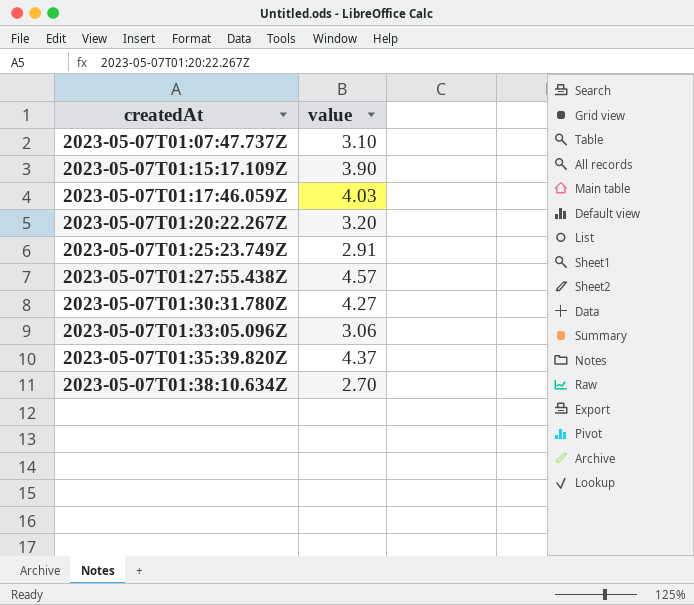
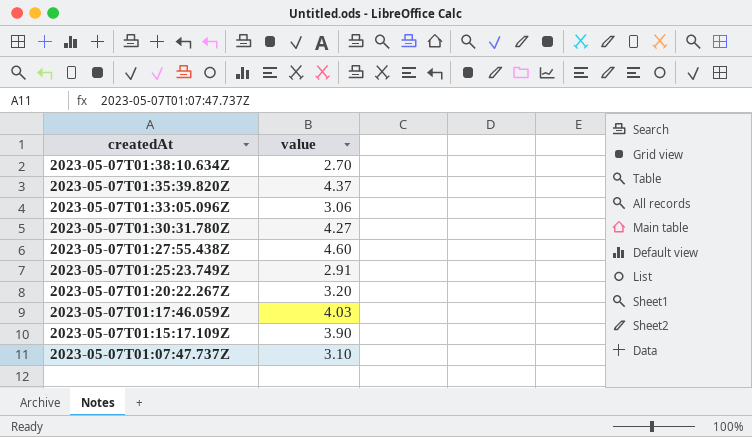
row order: createdAt ascending -> createdAt descending
2023-05-07T01:27:55.438Z | value: 4.57 -> 4.60

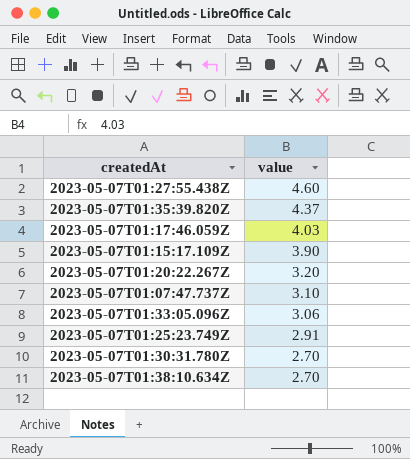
row order: createdAt descending -> value descending
2023-05-07T01:30:31.780Z | value: 4.27 -> 2.70

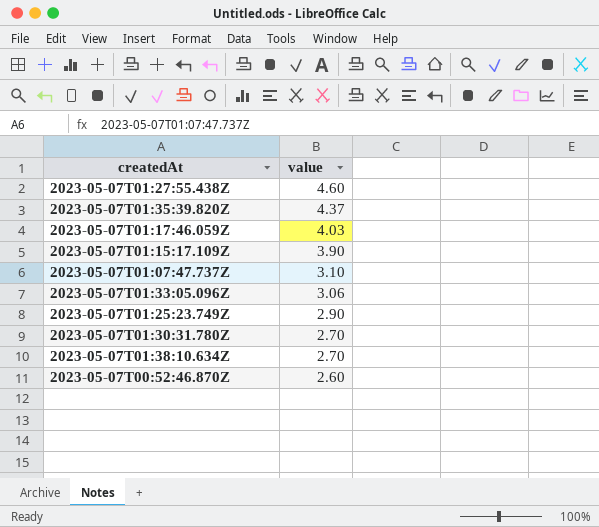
row 2023-05-07T01:20:22.267Z: 3.20 -> none
2023-05-07T01:25:23.749Z | value: 2.91 -> 2.90
row 2023-05-07T00:52:46.870Z: none -> 2.60

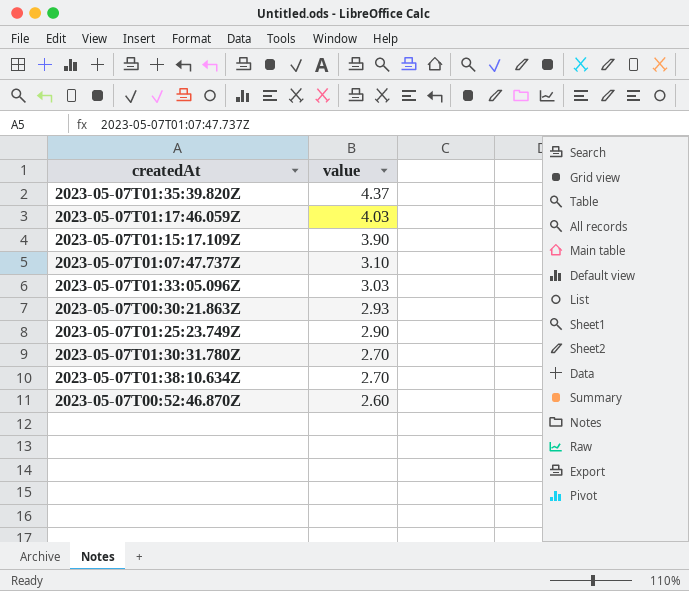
row 2023-05-07T01:27:55.438Z: 4.60 -> none
2023-05-07T01:33:05.096Z | value: 3.06 -> 3.03
row 2023-05-07T00:30:21.863Z: none -> 2.93

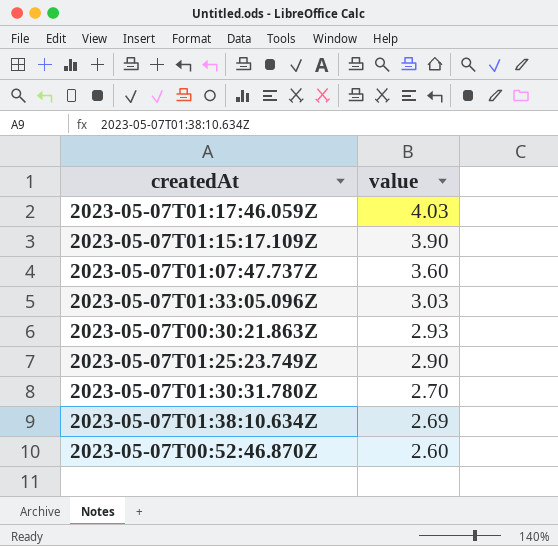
row 2023-05-07T01:35:39.820Z: 4.37 -> none
2023-05-07T01:07:47.737Z | value: 3.10 -> 3.60
2023-05-07T01:38:10.634Z | value: 2.70 -> 2.69

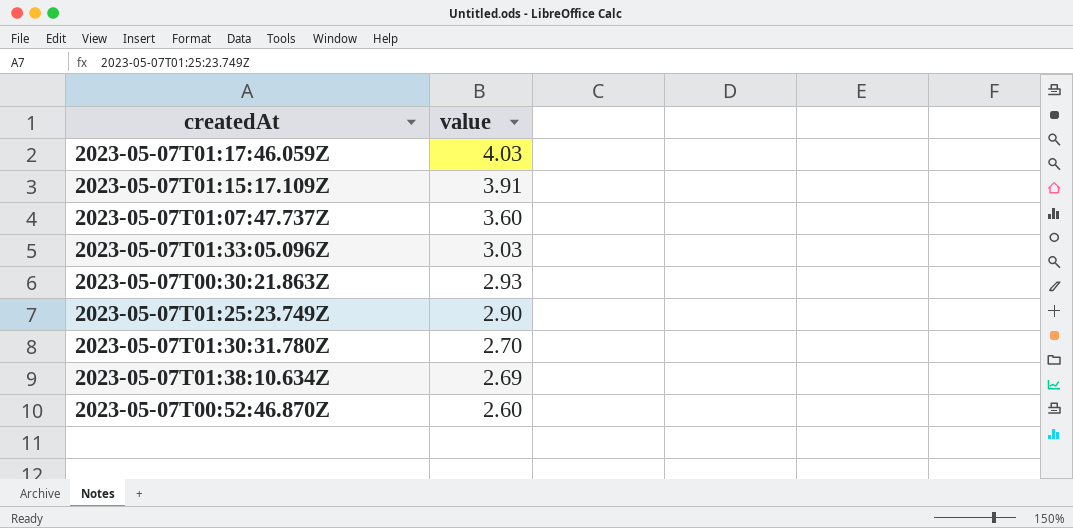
2023-05-07T01:15:17.109Z | value: 3.90 -> 3.91

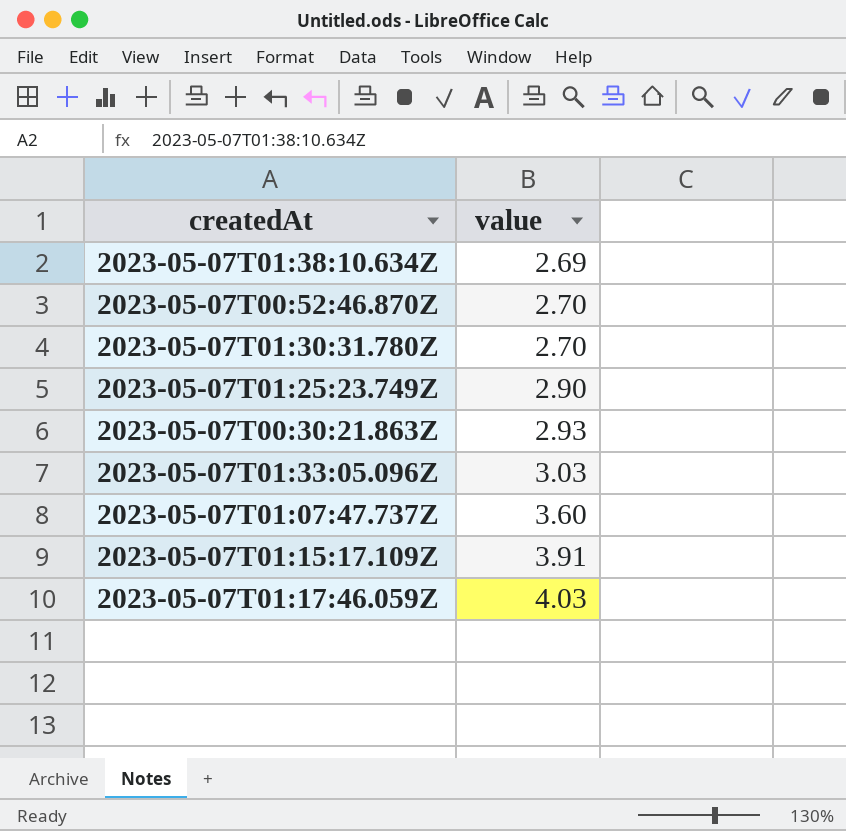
row order: value descending -> value ascending
2023-05-07T00:52:46.870Z | value: 2.60 -> 2.70

